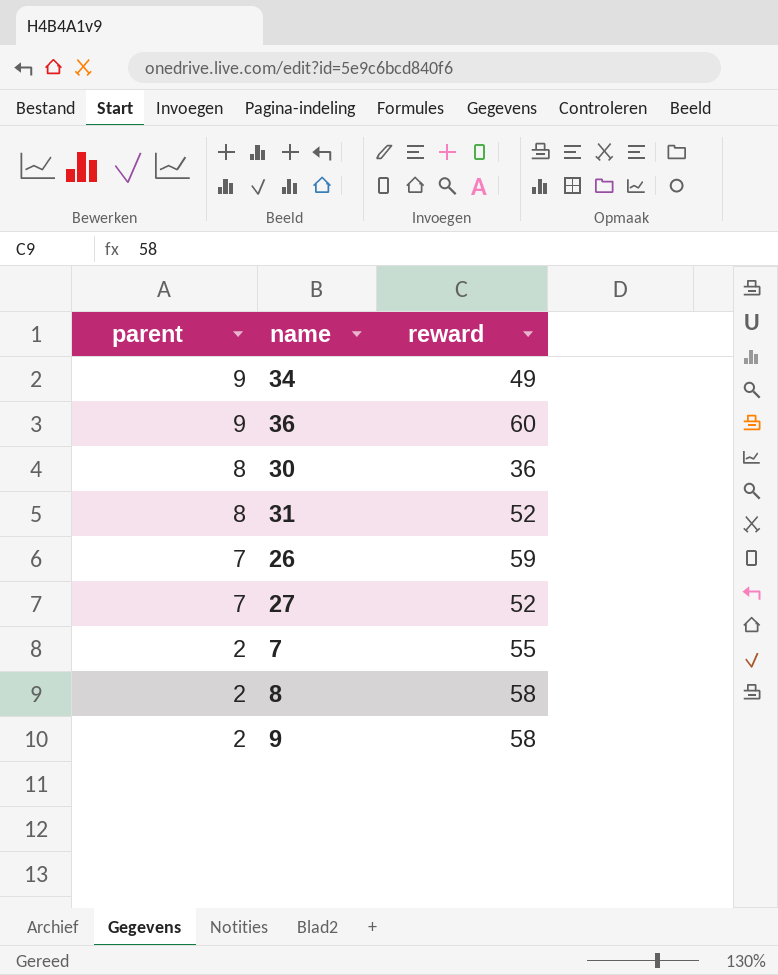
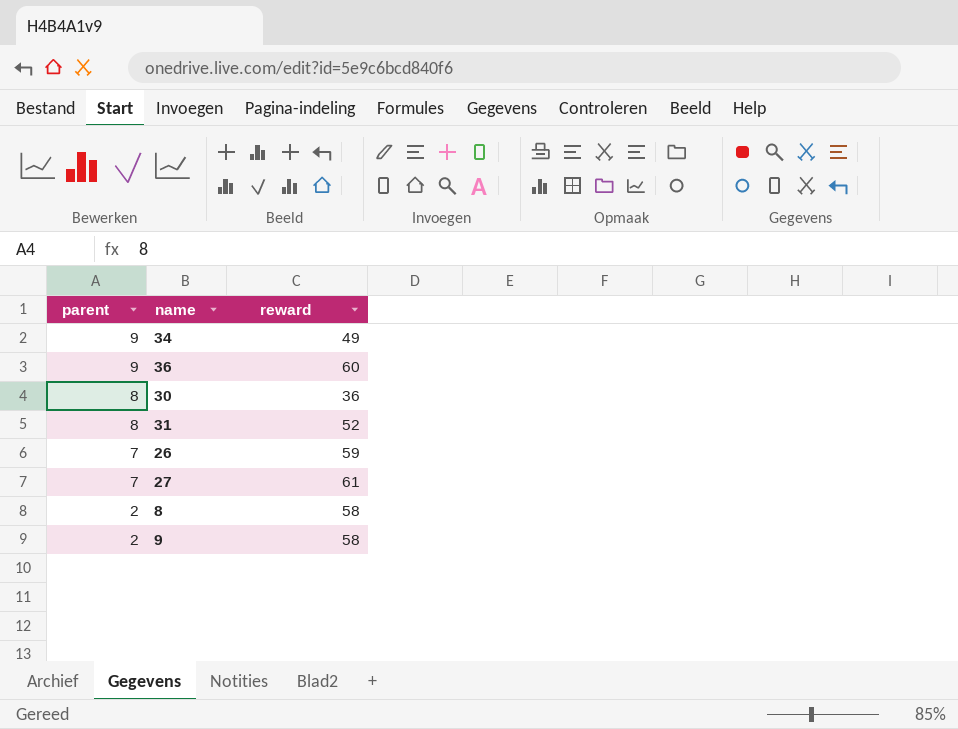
row 7: 2 | 55 -> none
27 | reward: 52 -> 61

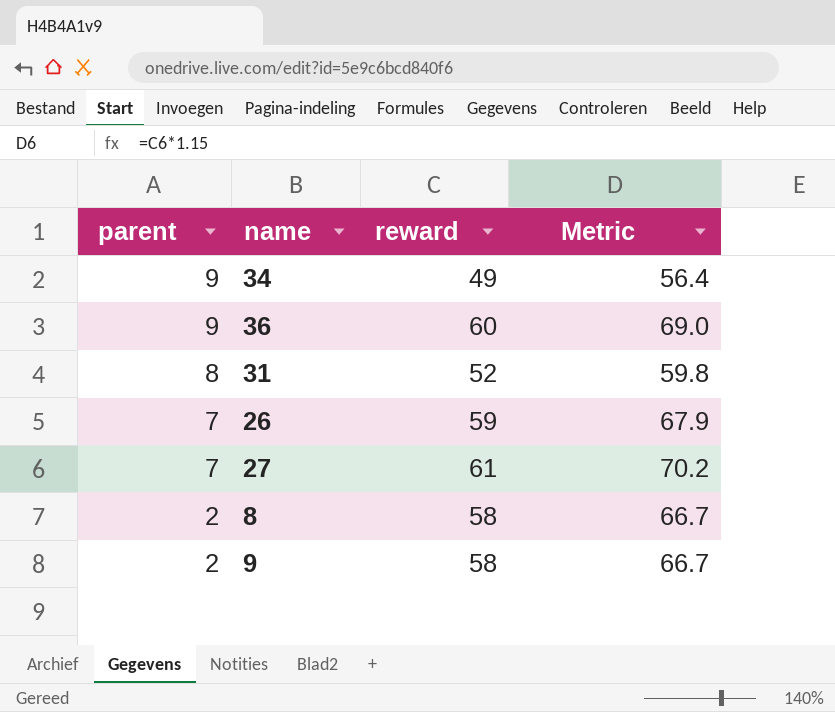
column Metric | formula: none -> [reward] * 1.15
row 30: 8 | 36 -> none

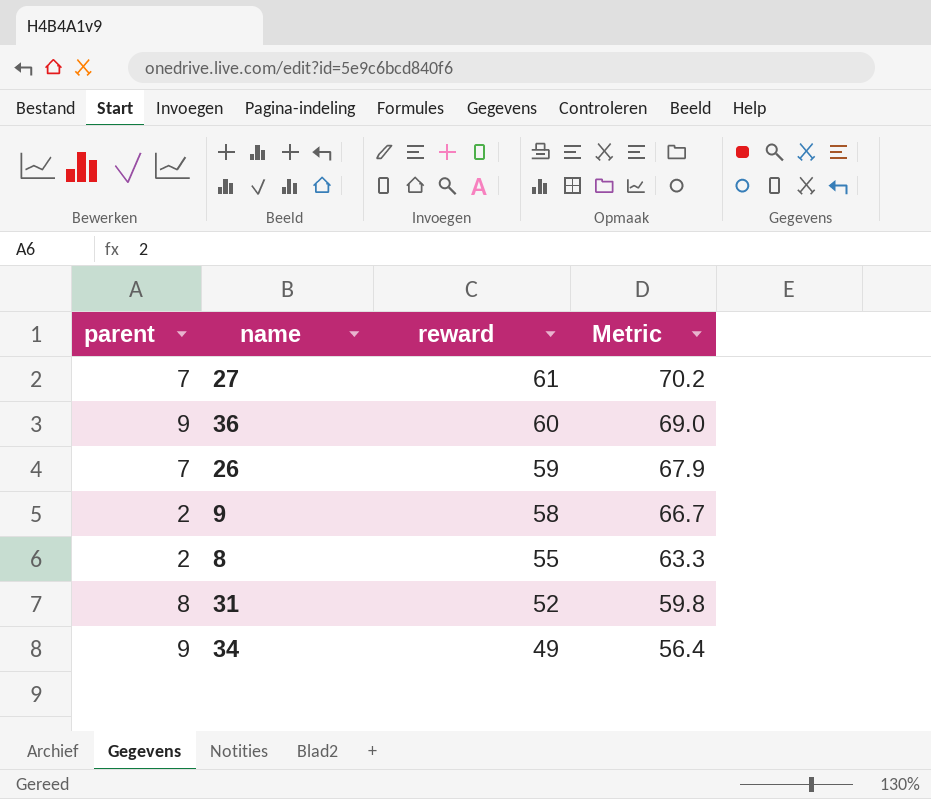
row order: parent descending -> reward descending
8 | reward: 58 -> 55
8 | Metric: 66.7 -> 63.3

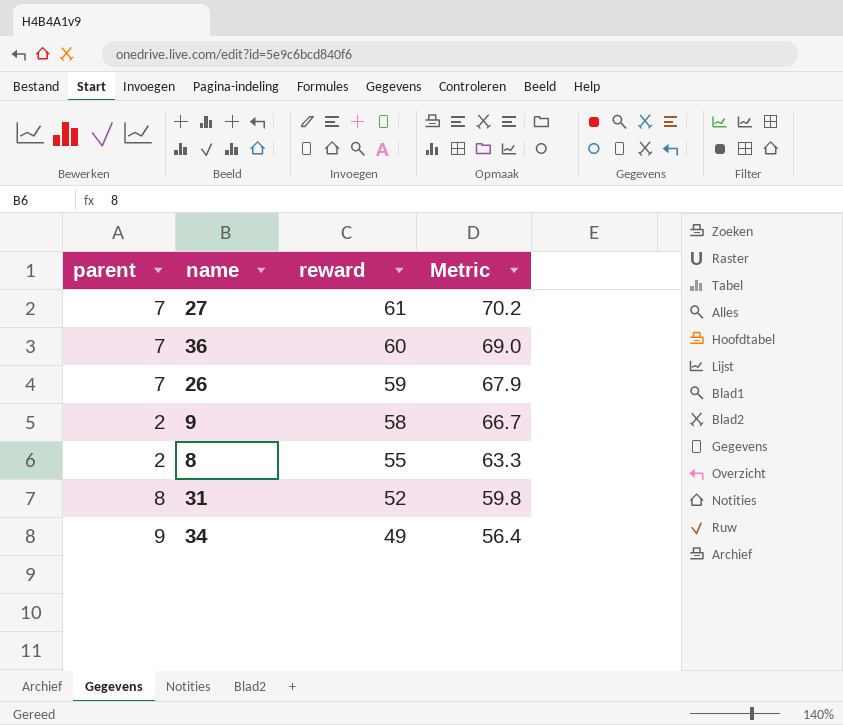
36 | parent: 9 -> 7

